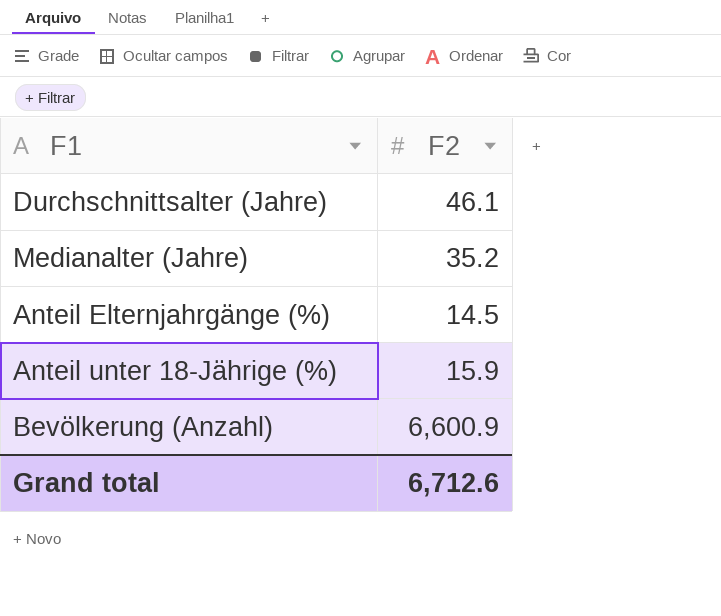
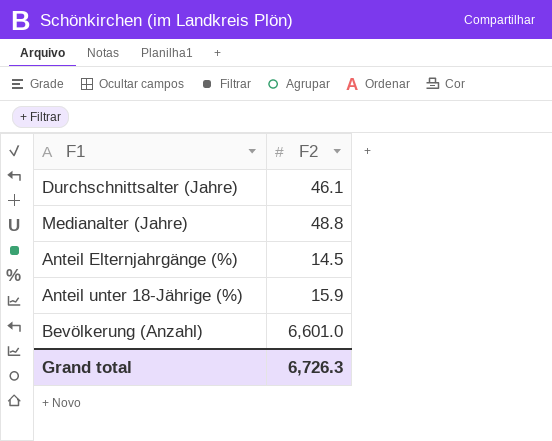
Medianalter (Jahre) | F2: 35.2 -> 48.8
Bevölkerung (Anzahl) | F2: 6,600.9 -> 6,601.0
Grand total | F2: 6,712.6 -> 6,726.3

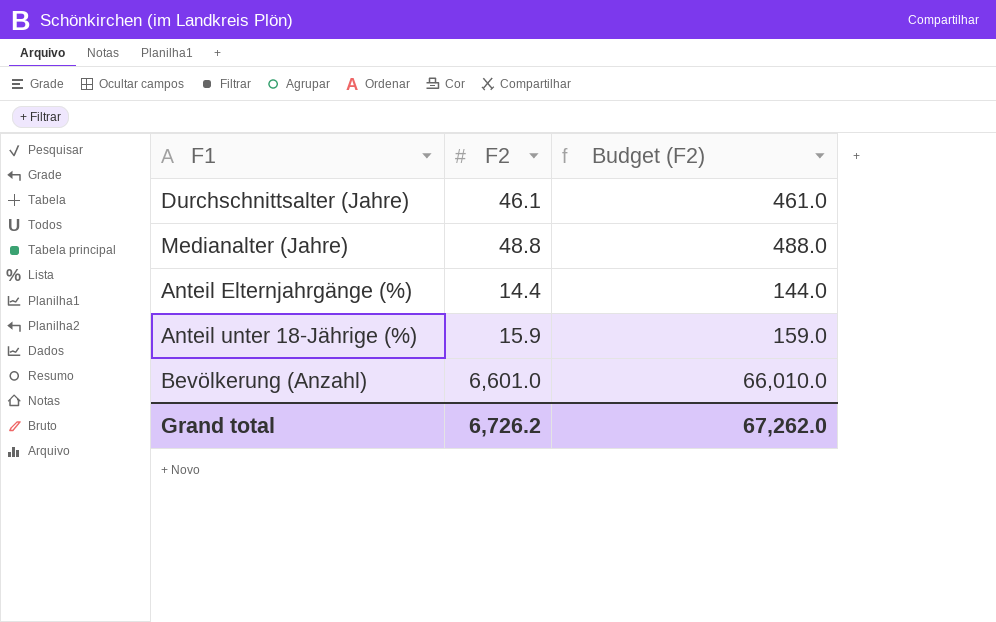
column Budget (F2) | formula: none -> [F2] * 10
Anteil Elternjahrgänge (%) | F2: 14.5 -> 14.4
Grand total | F2: 6,726.3 -> 6,726.2

